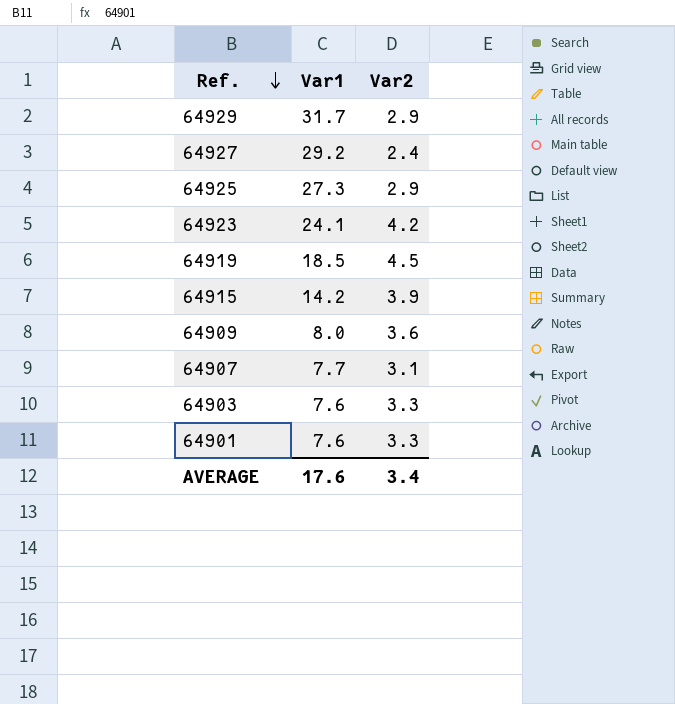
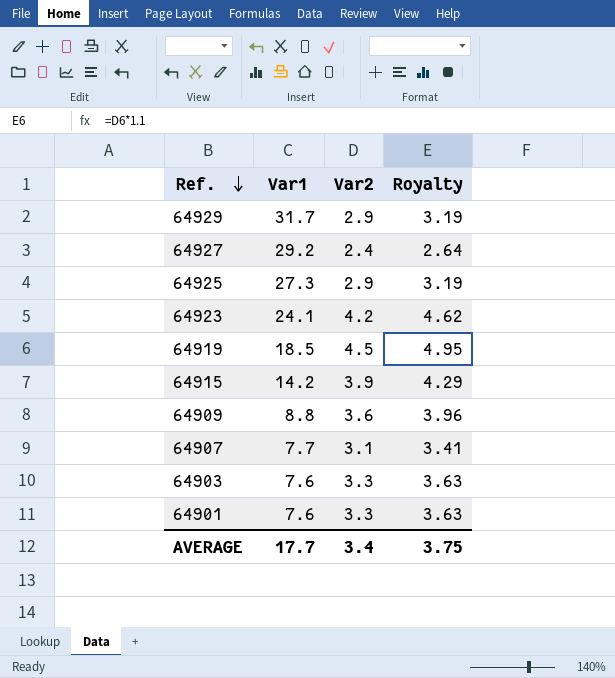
column Royalty | formula: none -> [Var2] * 1.1
64909 | Var1: 8.0 -> 8.8
AVERAGE | Var1: 17.6 -> 17.7

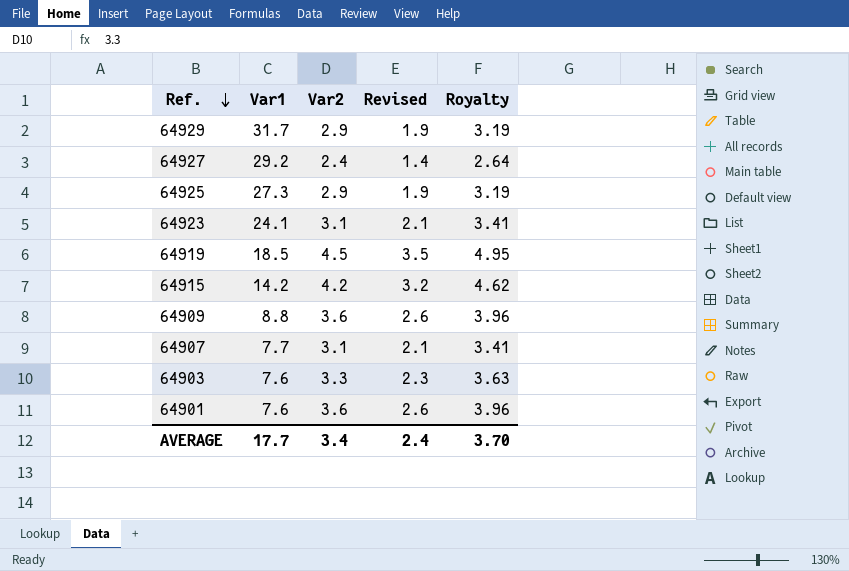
column Revised | formula: none -> [Var2] - 1
64923 | Var2: 4.2 -> 3.1
64923 | Royalty: 4.62 -> 3.41
64915 | Var2: 3.9 -> 4.2
64915 | Royalty: 4.29 -> 4.62
64901 | Var2: 3.3 -> 3.6
64901 | Royalty: 3.63 -> 3.96
AVERAGE | Royalty: 3.75 -> 3.70

